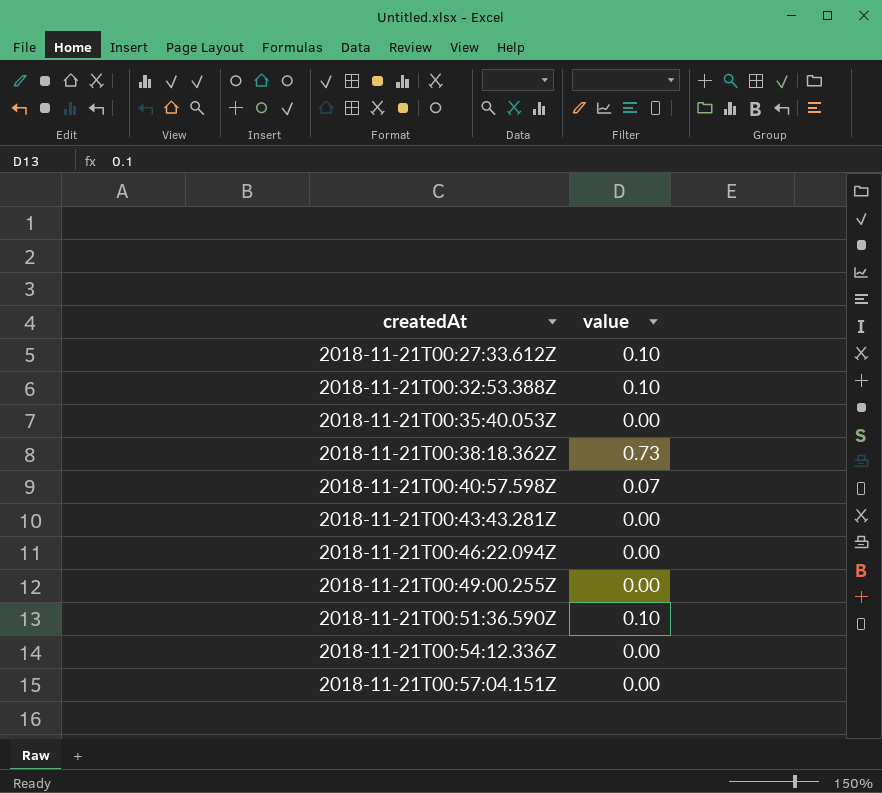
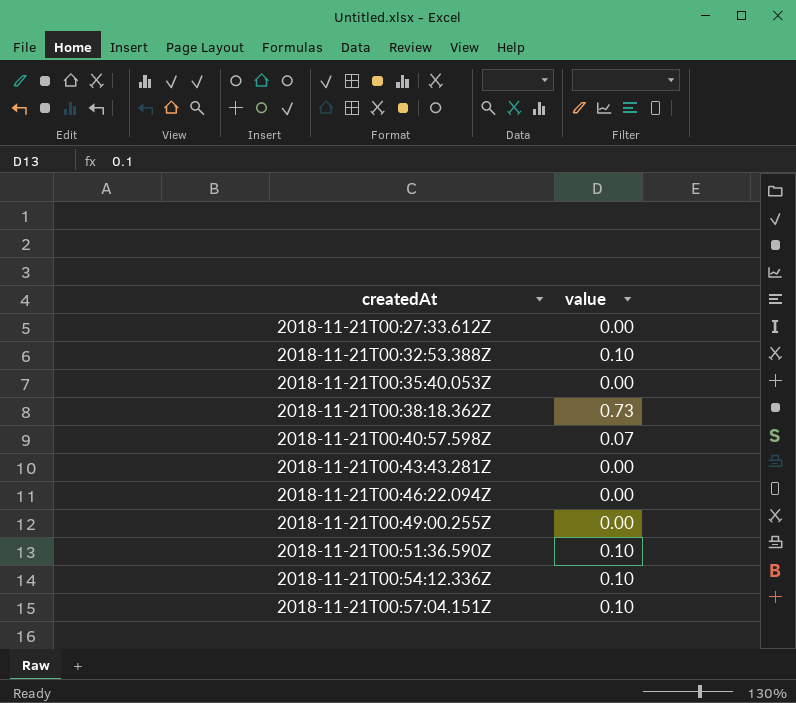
2018-11-21T00:27:33.612Z | value: 0.10 -> 0.00
2018-11-21T00:54:12.336Z | value: 0.00 -> 0.10
2018-11-21T00:57:04.151Z | value: 0.00 -> 0.10

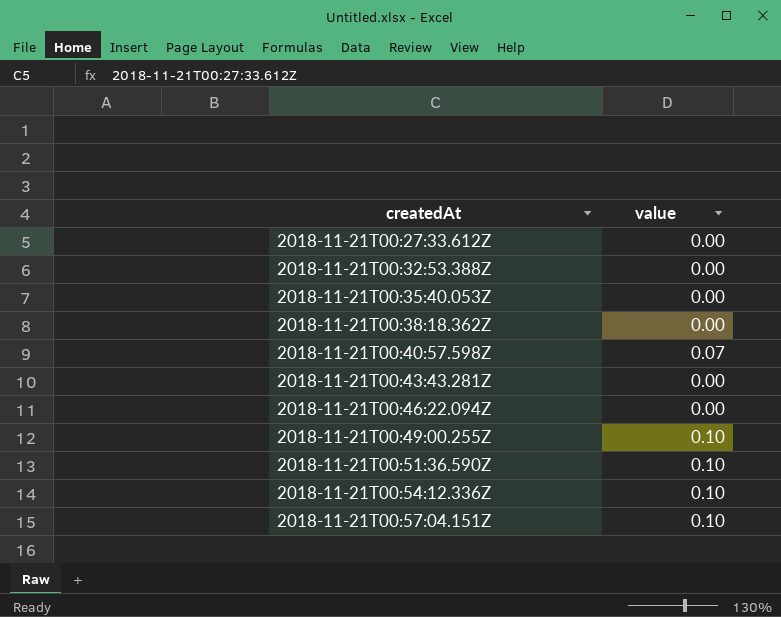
2018-11-21T00:32:53.388Z | value: 0.10 -> 0.00
2018-11-21T00:38:18.362Z | value: 0.73 -> 0.00
2018-11-21T00:49:00.255Z | value: 0.00 -> 0.10

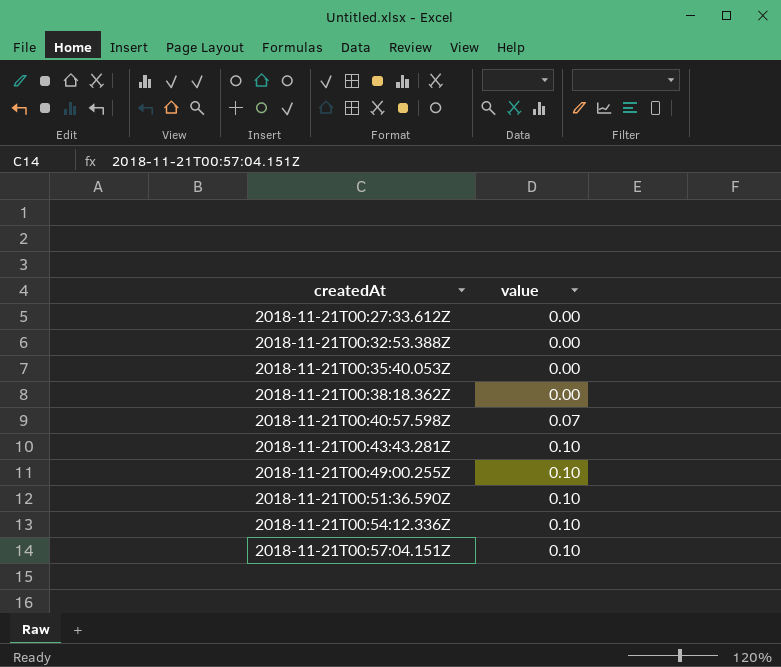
row 2018-11-21T00:46:22.094Z: 0.00 -> none
2018-11-21T00:43:43.281Z | value: 0.00 -> 0.10

